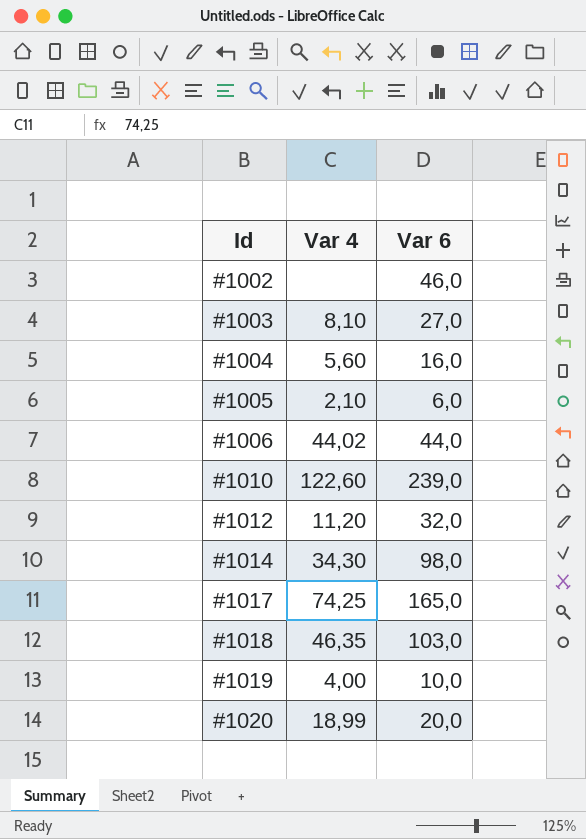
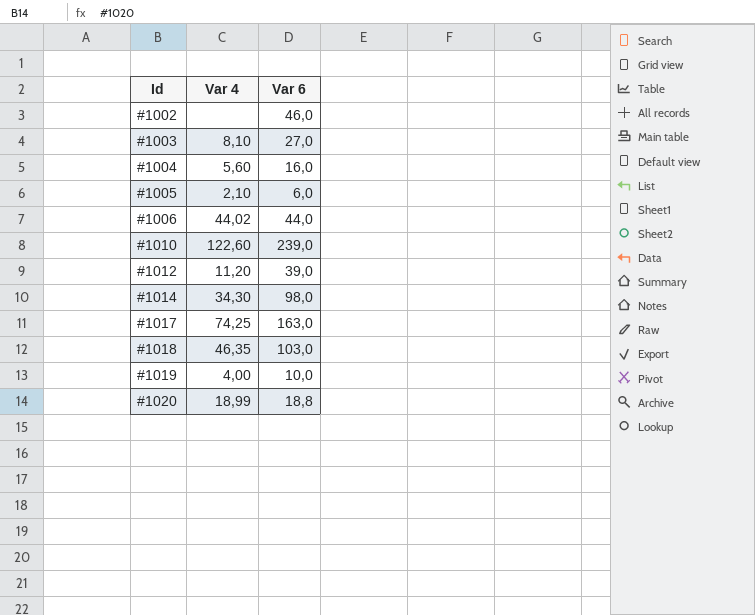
#1012 | Var 6: 32,0 -> 39,0
#1017 | Var 6: 165,0 -> 163,0
#1020 | Var 6: 20,0 -> 18,8

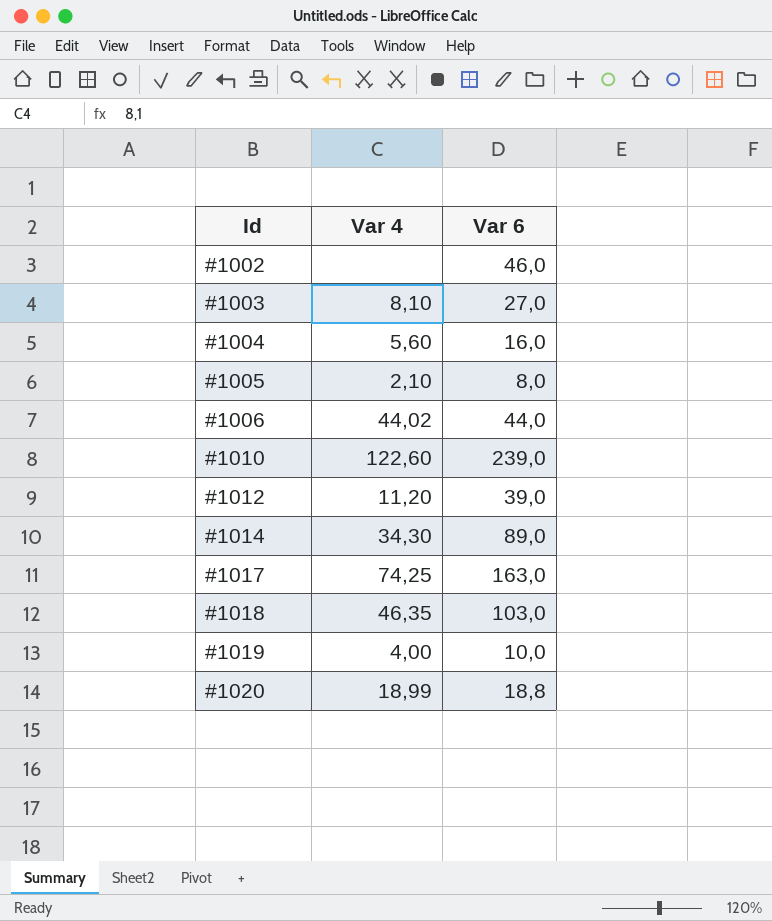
#1005 | Var 6: 6,0 -> 8,0
#1014 | Var 6: 98,0 -> 89,0

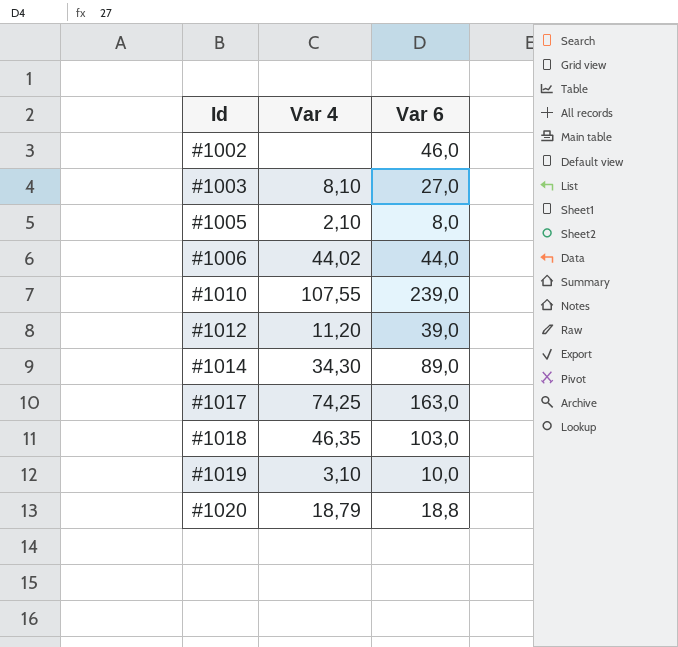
row #1004: 5,60 | 16,0 -> none
#1010 | Var 4: 122,60 -> 107,55
#1019 | Var 4: 4,00 -> 3,10
#1020 | Var 4: 18,99 -> 18,79

